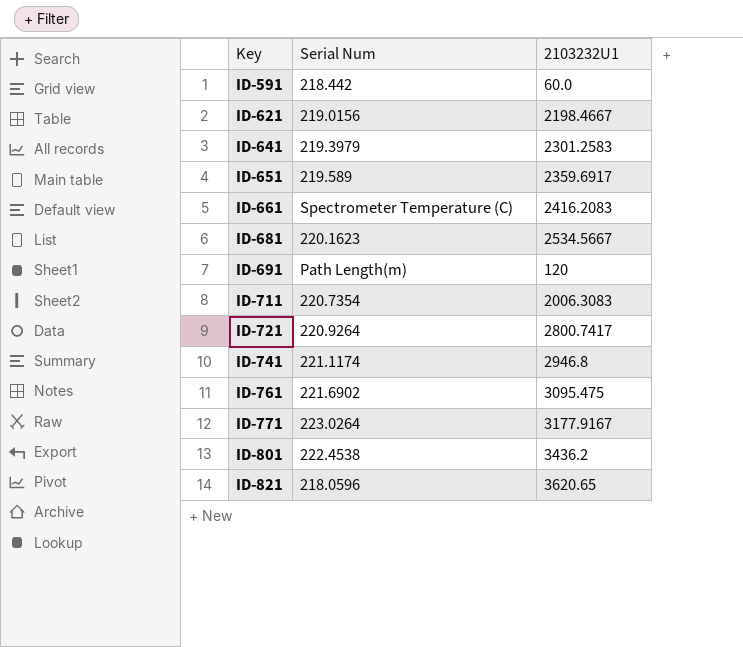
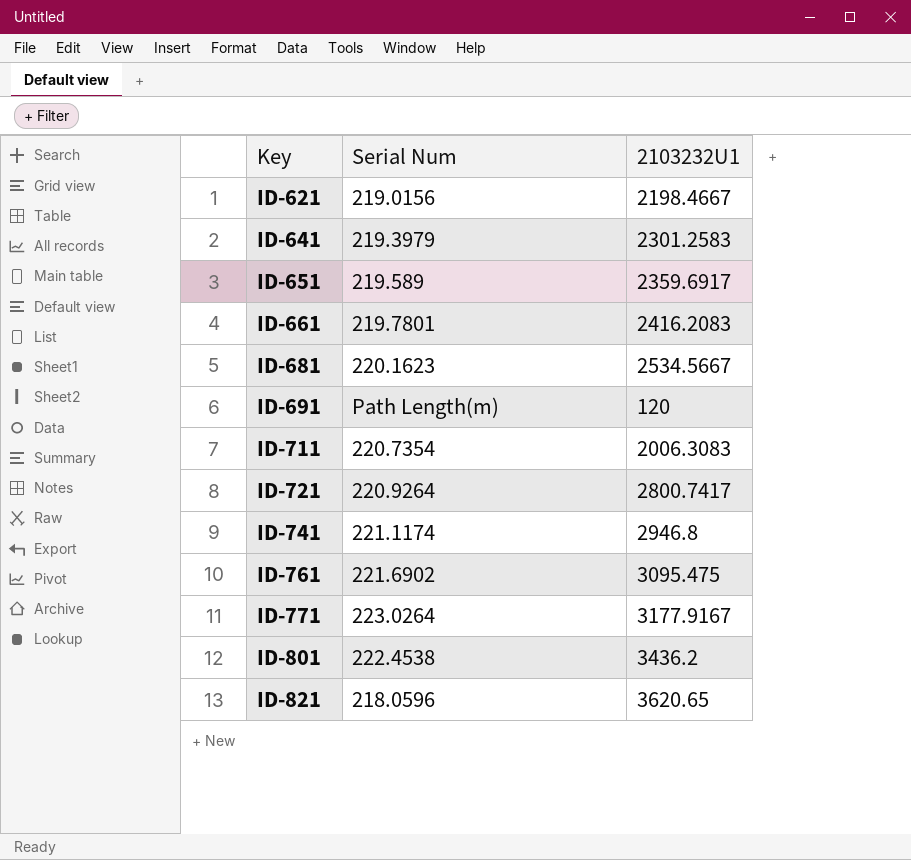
row ID-591: 218.442 | 60.0 -> none
ID-661 | Serial Num: Spectrometer Temperature (C) -> 219.7801

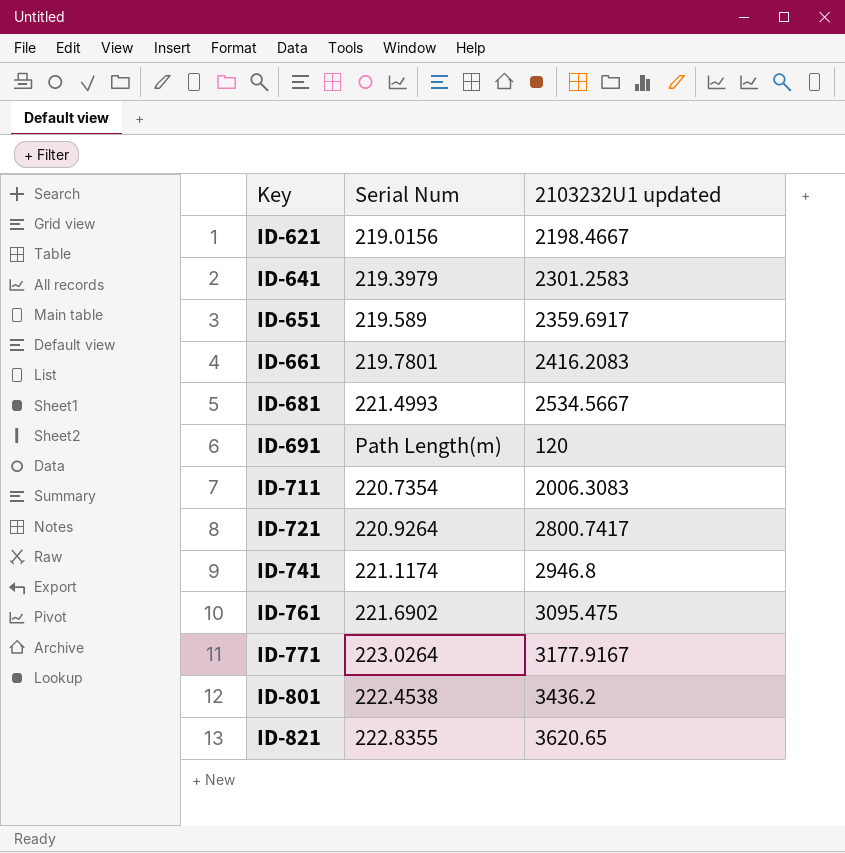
column name: 2103232U1 -> 2103232U1 updated
ID-681 | Serial Num: 220.1623 -> 221.4993
ID-821 | Serial Num: 218.0596 -> 222.8355

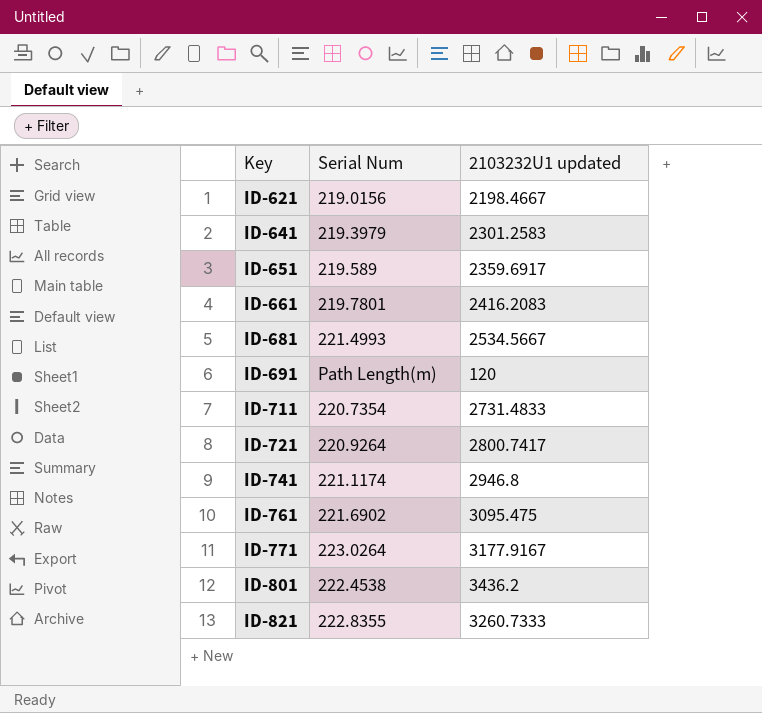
ID-711 | 2103232U1 updated: 2006.3083 -> 2731.4833
ID-821 | 2103232U1 updated: 3620.65 -> 3260.7333

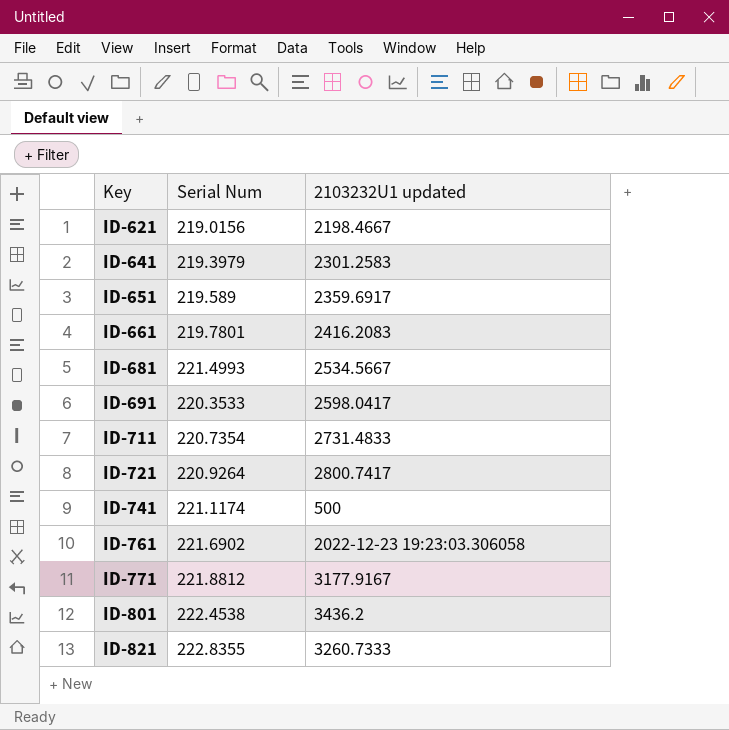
ID-691 | Serial Num: Path Length(m) -> 220.3533
ID-691 | 2103232U1 updated: 120 -> 2598.0417
ID-741 | 2103232U1 updated: 2946.8 -> 500
ID-761 | 2103232U1 updated: 3095.475 -> 2022-12-23 19:23:03.306058
ID-771 | Serial Num: 223.0264 -> 221.8812

